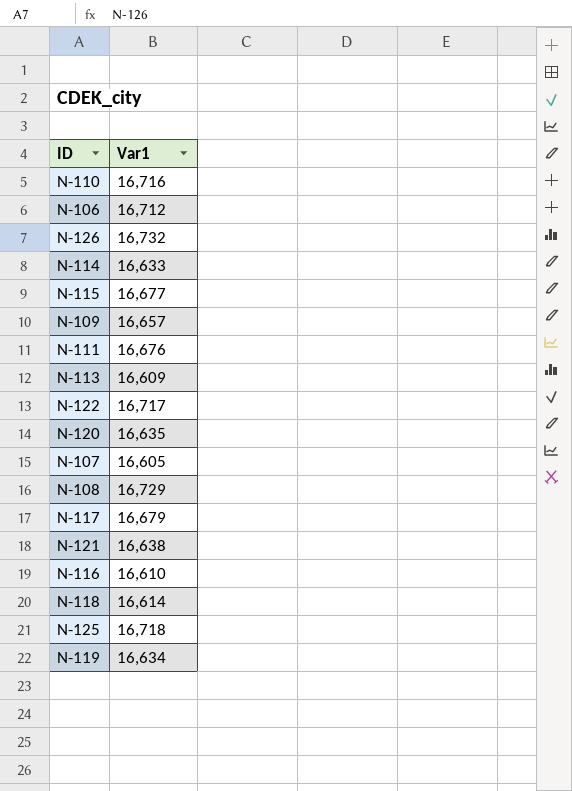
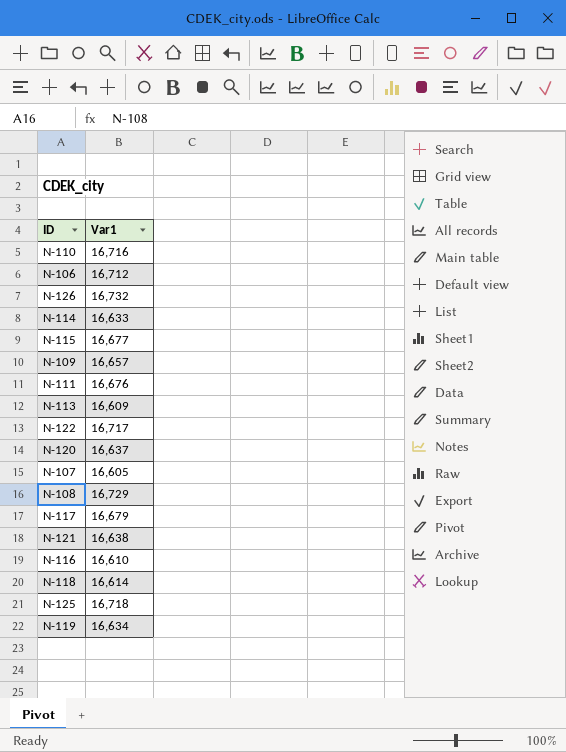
N-120 | Var1: 16,635 -> 16,637

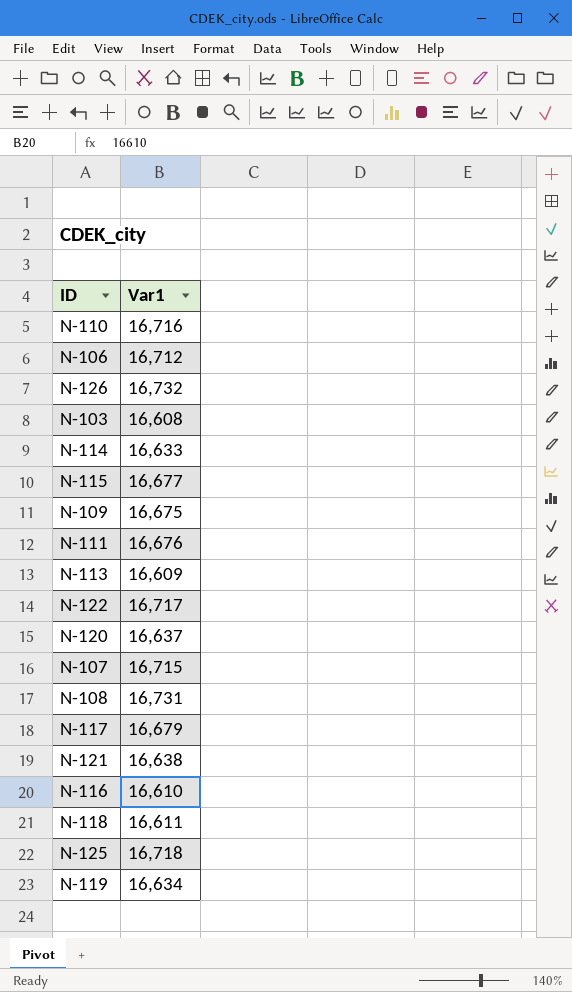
row N-103: none -> 16,608
N-109 | Var1: 16,657 -> 16,675
N-107 | Var1: 16,605 -> 16,715
N-108 | Var1: 16,729 -> 16,731
N-118 | Var1: 16,614 -> 16,611

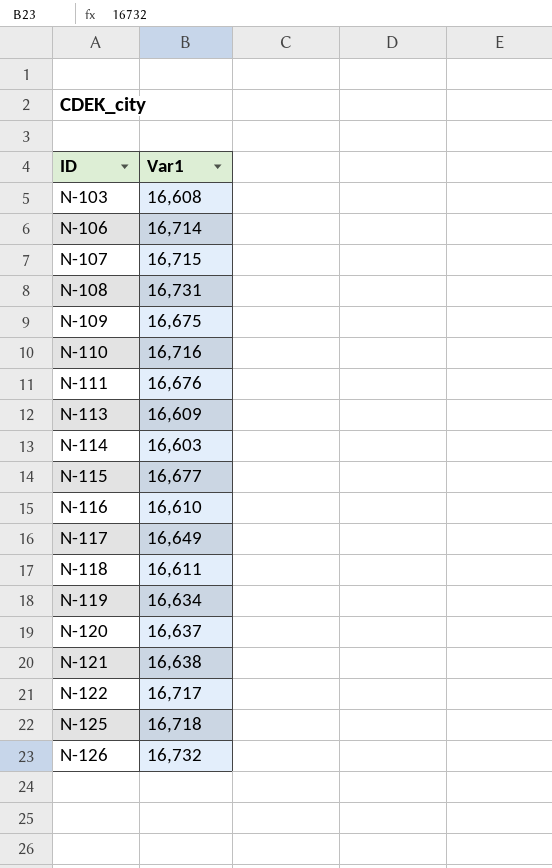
row order: none -> ID ascending
N-106 | Var1: 16,712 -> 16,714
N-114 | Var1: 16,633 -> 16,603
N-117 | Var1: 16,679 -> 16,649

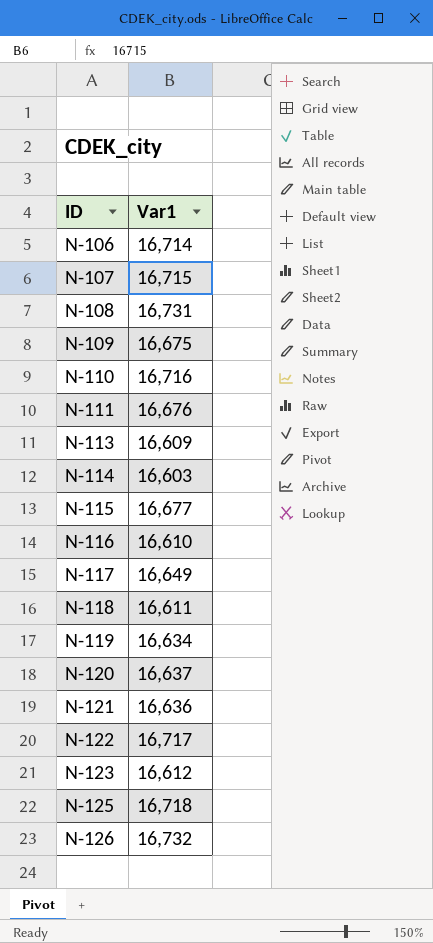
row N-103: 16,608 -> none
N-121 | Var1: 16,638 -> 16,636
row N-123: none -> 16,612

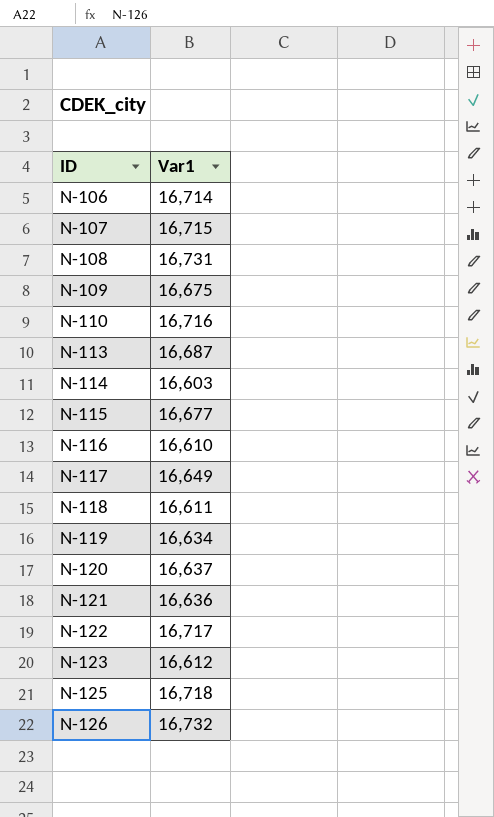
row N-111: 16,676 -> none
N-113 | Var1: 16,609 -> 16,687

